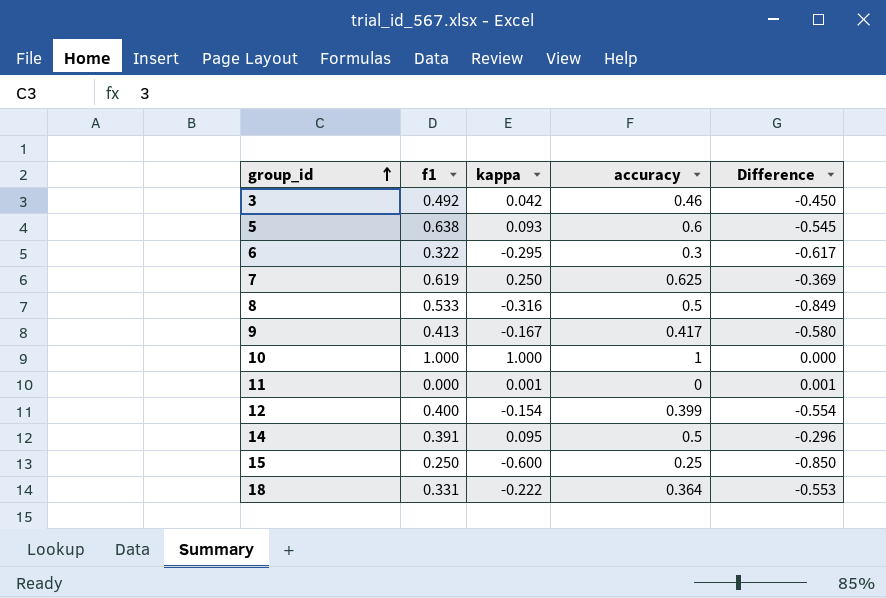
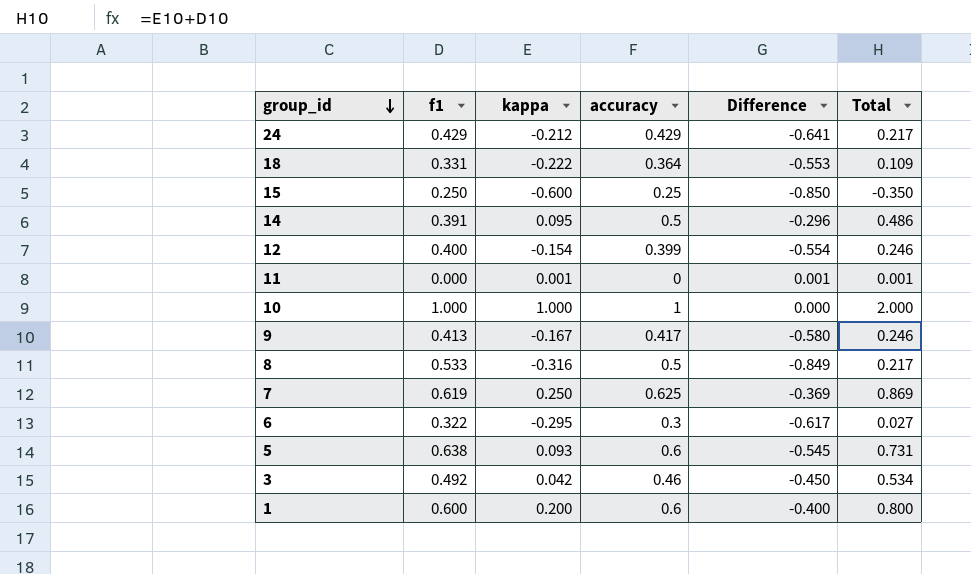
row order: group_id ascending -> group_id descending
column Total | formula: none -> [f1] + [kappa]
row 24: none -> 0.429 | -0.212 | 0.429 | -0.641 | 0.217
row 1: none -> 0.600 | 0.200 | 0.6 | -0.400 | 0.800

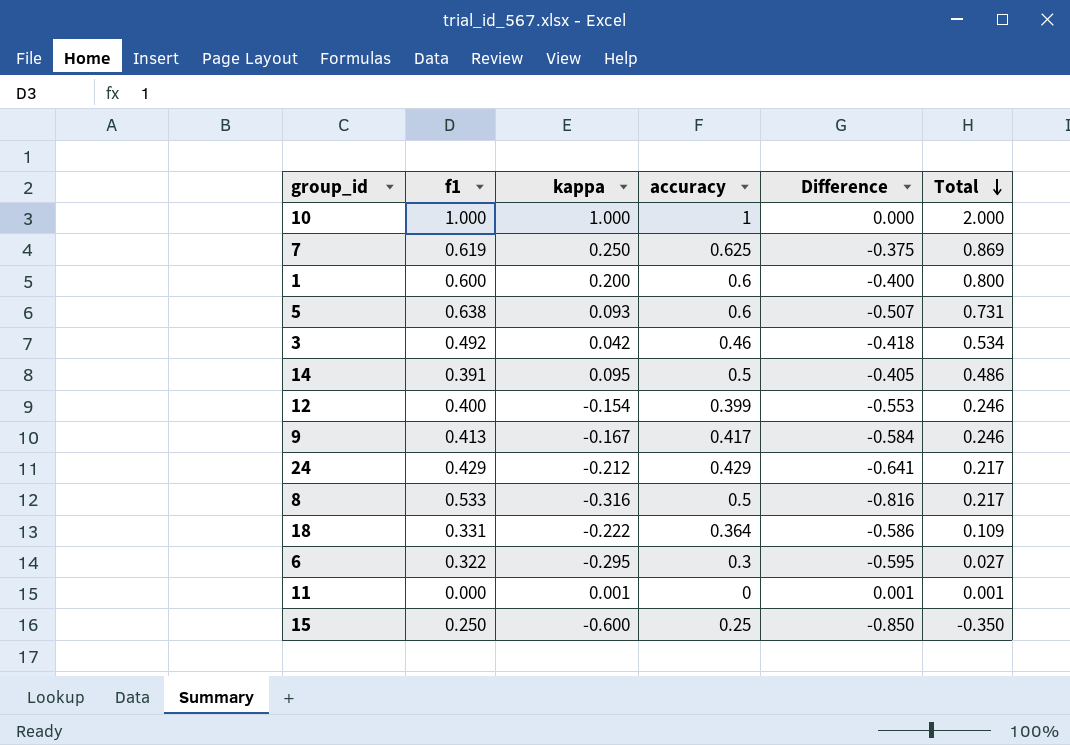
row order: group_id descending -> Total descending
column Difference | formula: [kappa] - [f1] -> [kappa] - [accuracy]

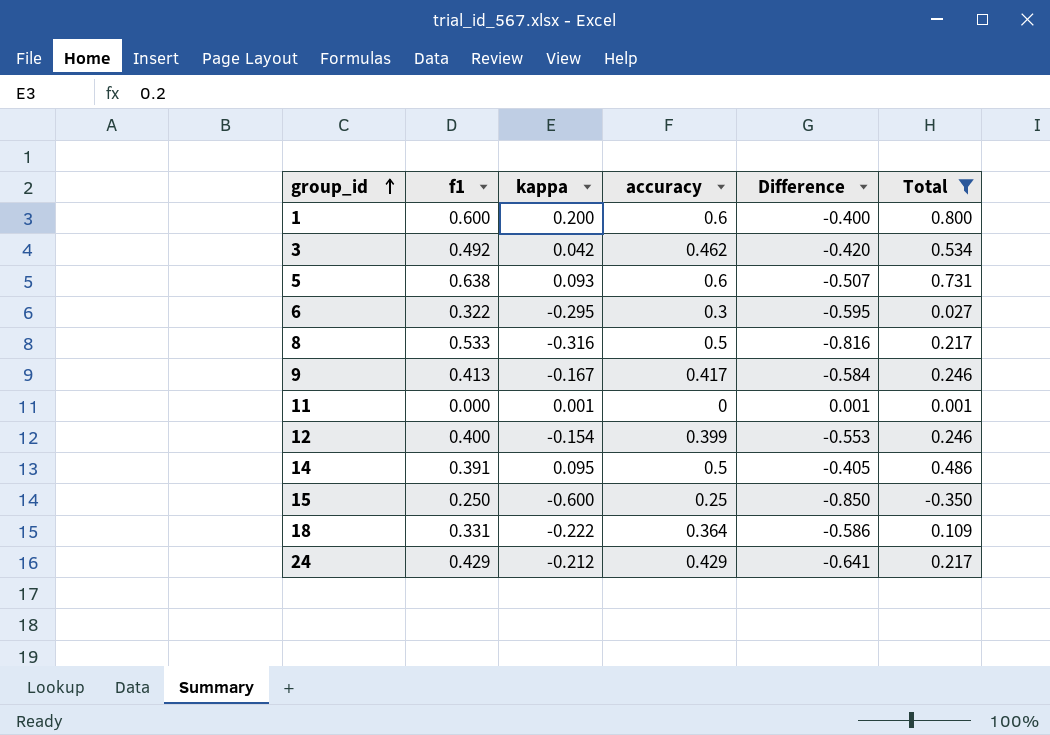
filter: none -> Total <= 0.800
row order: Total descending -> group_id ascending
3 | accuracy: 0.46 -> 0.462
3 | Difference: -0.418 -> -0.420

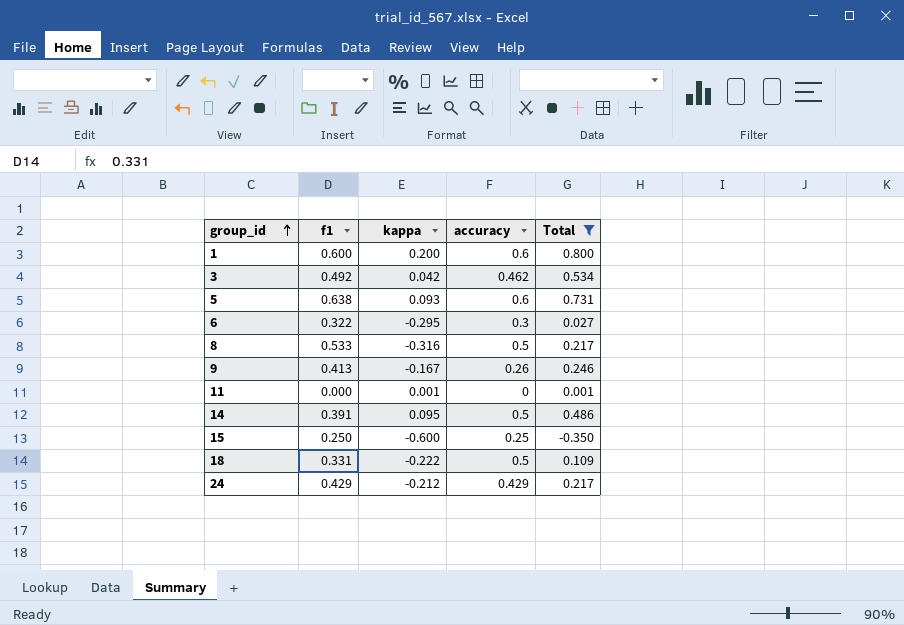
column Difference | formula: [kappa] - [accuracy] -> none
row 12: 0.400 | -0.154 | 0.399 | -0.553 | 0.246 -> none
9 | accuracy: 0.417 -> 0.26
18 | accuracy: 0.364 -> 0.5

